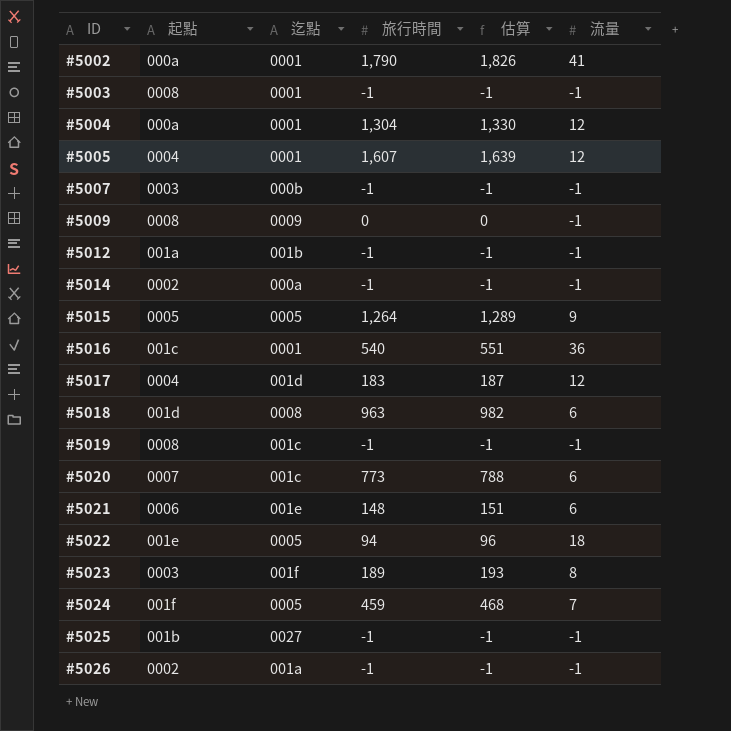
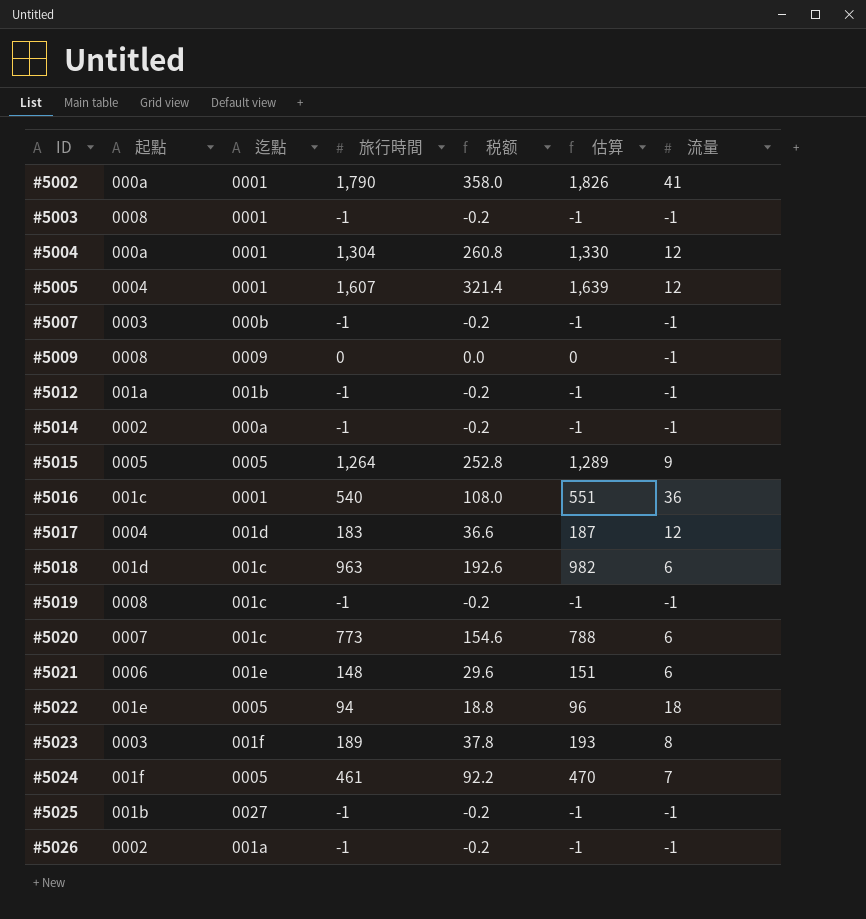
column 税额 | formula: none -> [旅行時間] * 0.2
#5018 | 迄點: 0008 -> 001c
#5024 | 旅行時間: 459 -> 461
#5024 | 估算: 468 -> 470

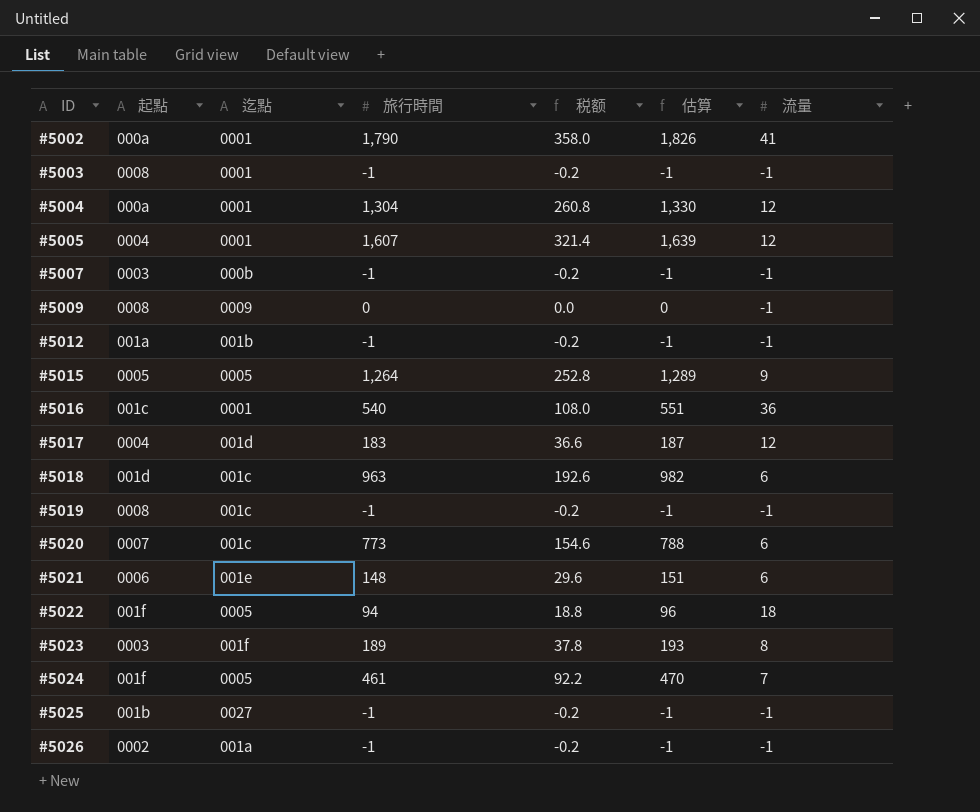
row #5014: 0002 | 000a | -1 | -0.2 | -1 | -1 -> none
#5022 | 起點: 001e -> 001f

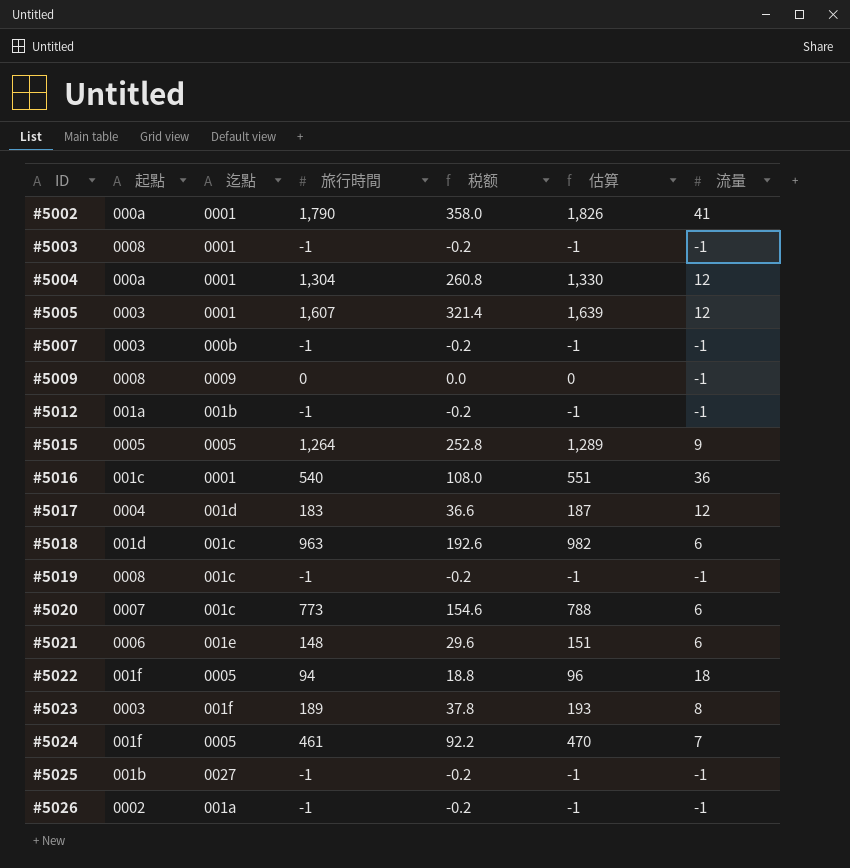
#5005 | 起點: 0004 -> 0003

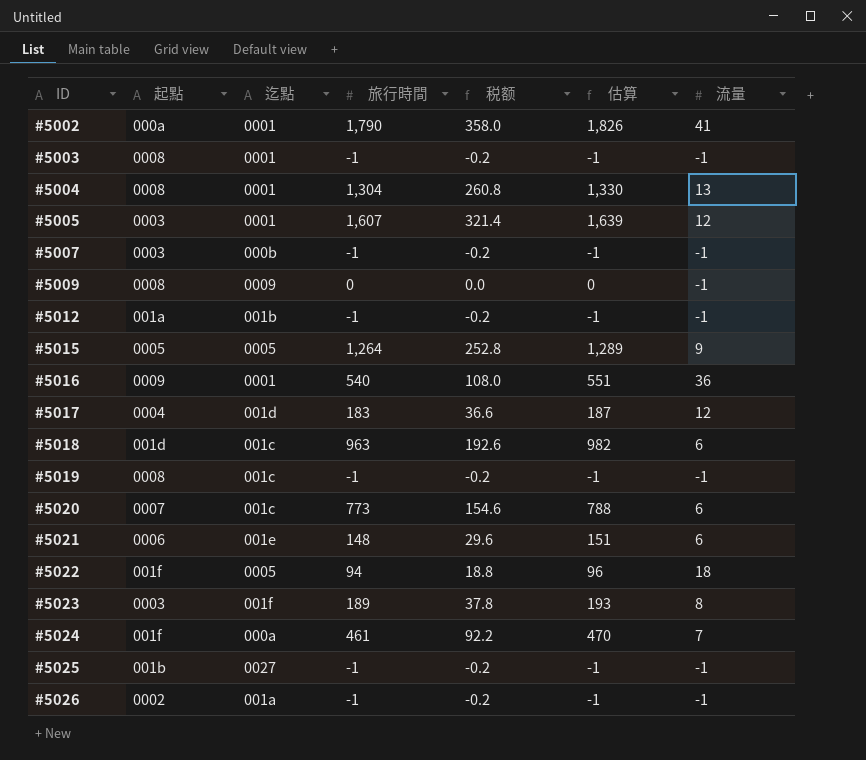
#5004 | 起點: 000a -> 0008
#5004 | 流量: 12 -> 13
#5016 | 起點: 001c -> 0009
#5024 | 迄點: 0005 -> 000a

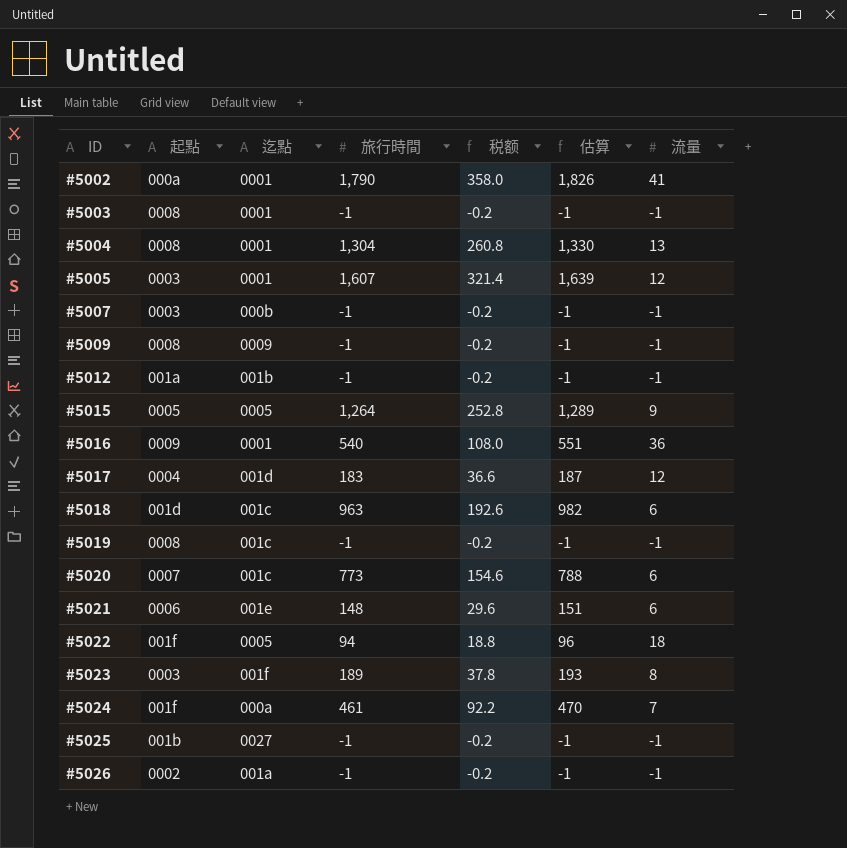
#5009 | 旅行時間: 0 -> -1
#5009 | 税额: 0.0 -> -0.2
#5009 | 估算: 0 -> -1

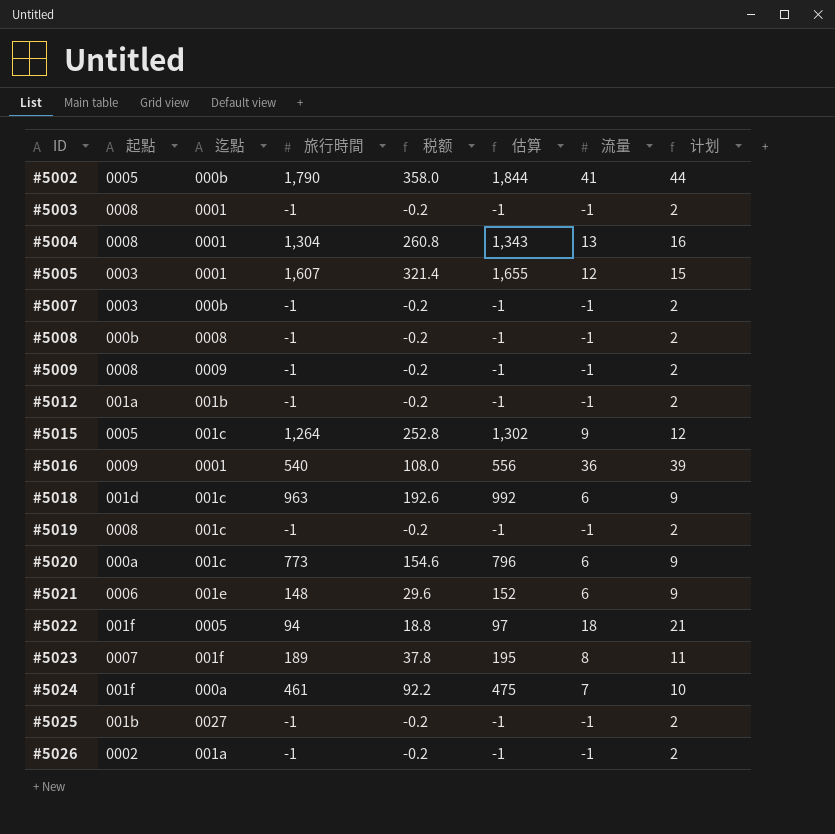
column 估算 | formula: [旅行時間] * 1.02 -> [旅行時間] * 1.03
column 计划 | formula: none -> [流量] + 3
row #5017: 0004 | 001d | 183 | 36.6 | 187 | 12 -> none
#5002 | 起點: 000a -> 0005
#5002 | 迄點: 0001 -> 000b
row #5008: none -> 000b | 0008 | -1 | -0.2 | -1 | -1 | 2
#5015 | 迄點: 0005 -> 001c
#5020 | 起點: 0007 -> 000a
#5023 | 起點: 0003 -> 0007

